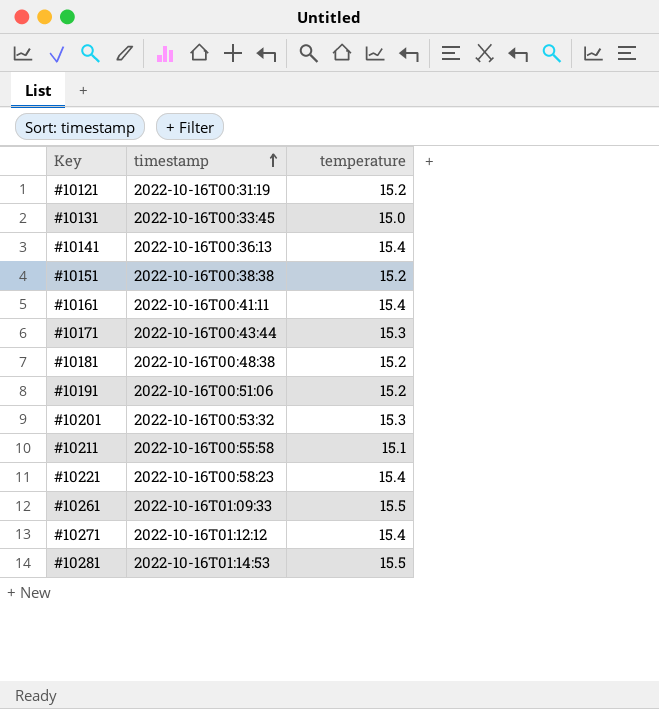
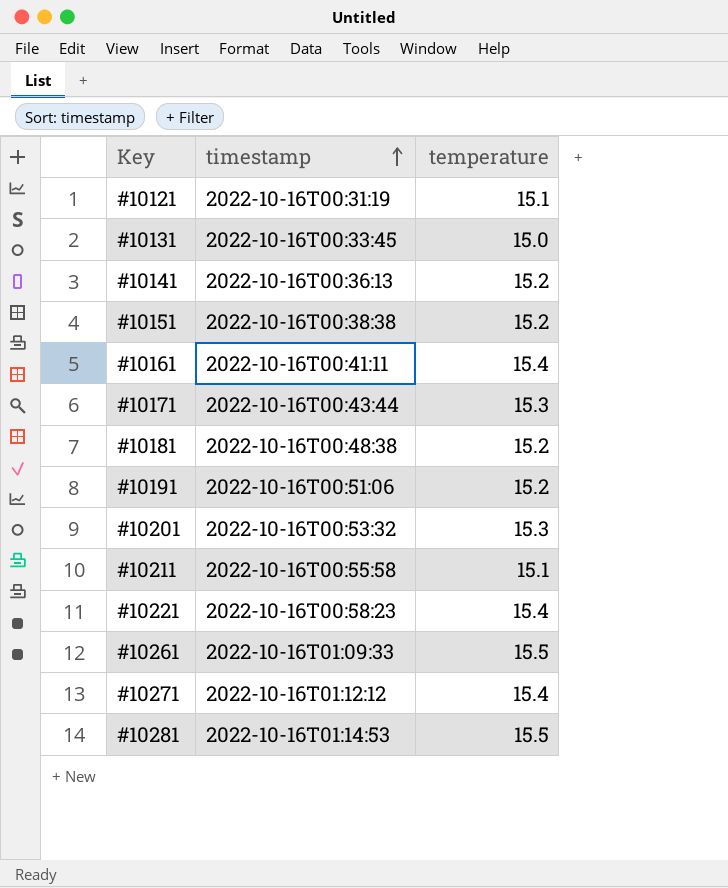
#10121 | temperature: 15.2 -> 15.1
#10141 | temperature: 15.4 -> 15.2

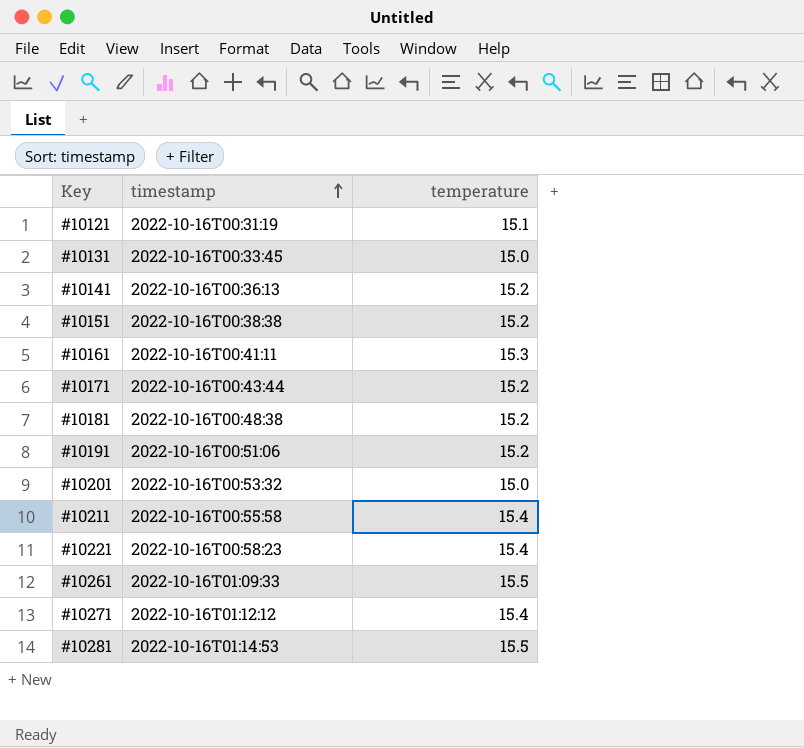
#10161 | temperature: 15.4 -> 15.3
#10171 | temperature: 15.3 -> 15.2
#10201 | temperature: 15.3 -> 15.0
#10211 | temperature: 15.1 -> 15.4

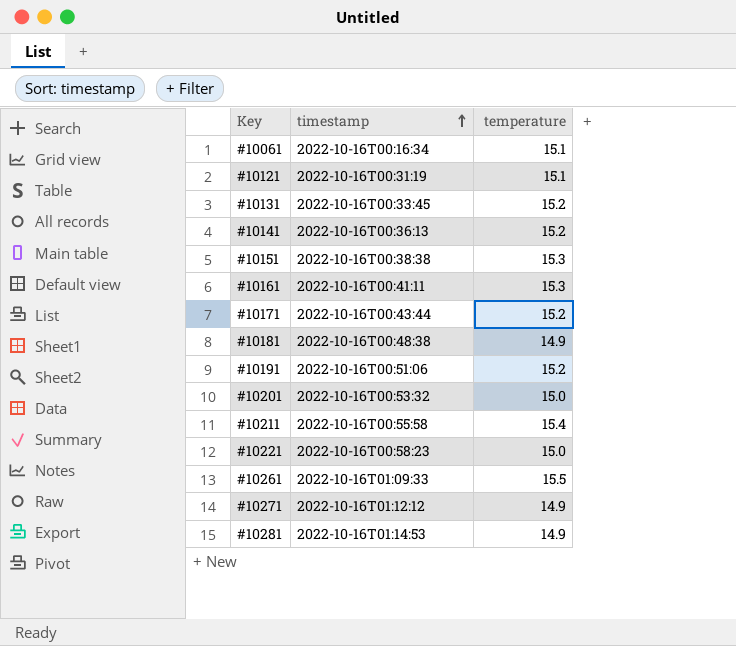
row #10061: none -> 2022-10-16T00:16:34 | 15.1
#10131 | temperature: 15.0 -> 15.2
#10151 | temperature: 15.2 -> 15.3
#10181 | temperature: 15.2 -> 14.9
#10221 | temperature: 15.4 -> 15.0
#10271 | temperature: 15.4 -> 14.9
#10281 | temperature: 15.5 -> 14.9

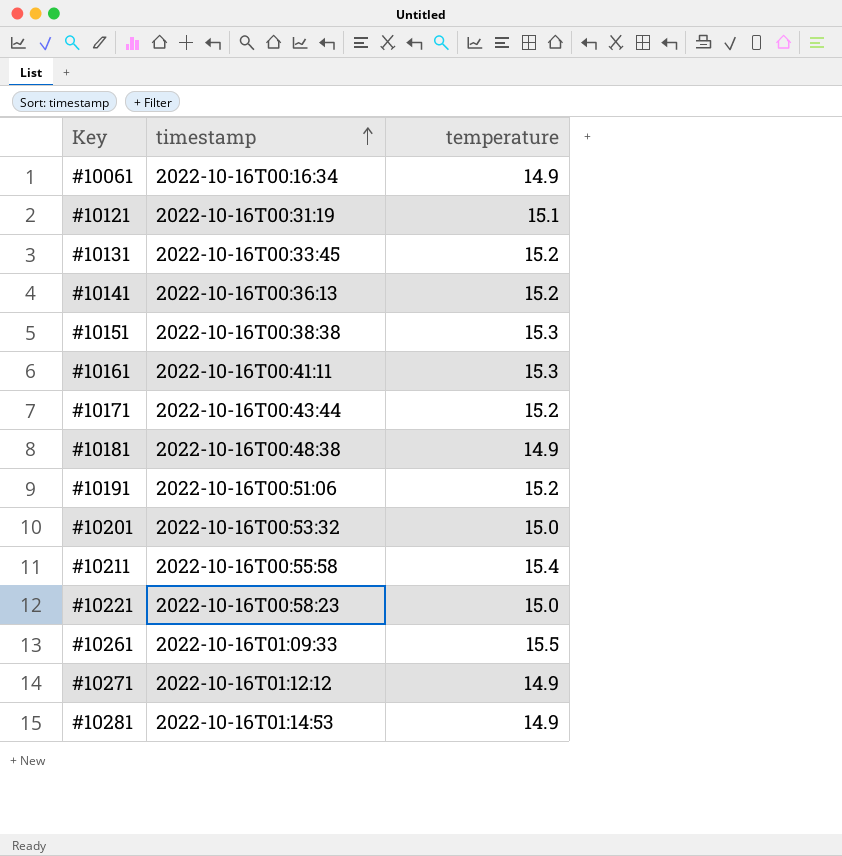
#10061 | temperature: 15.1 -> 14.9

